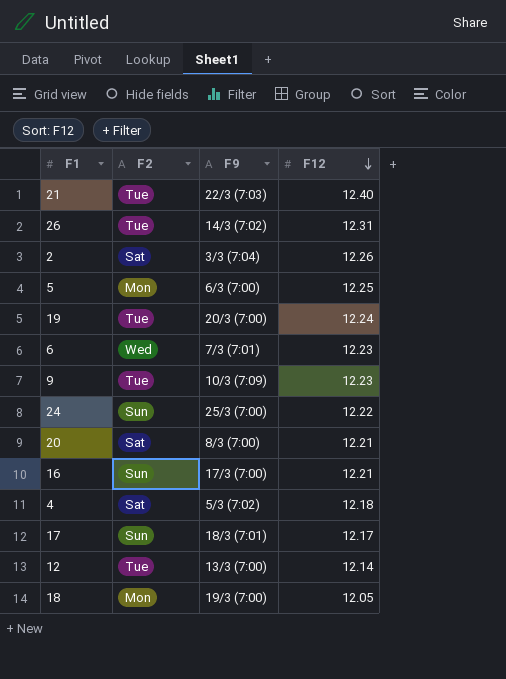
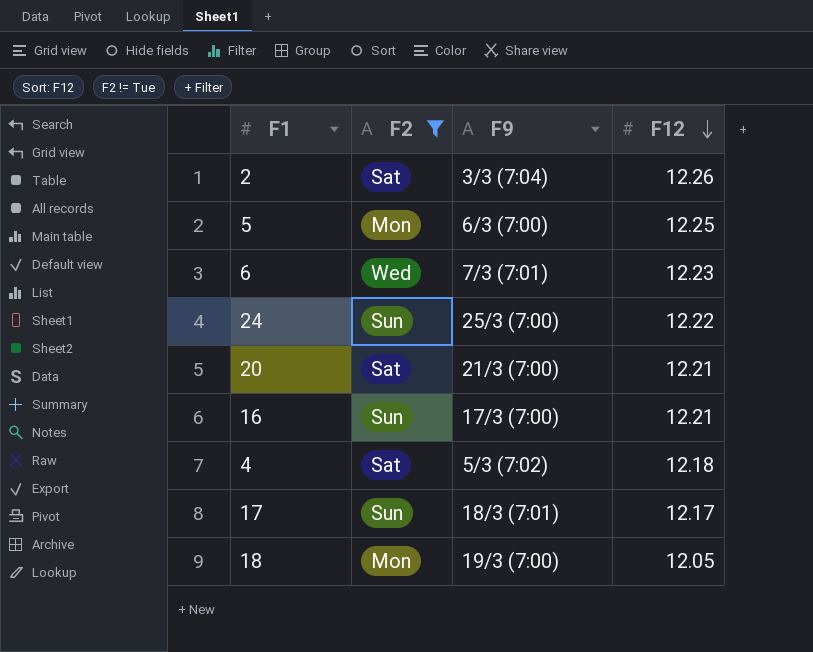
filter: none -> F2 != Tue
20 | F9: 8/3 (7:00) -> 21/3 (7:00)

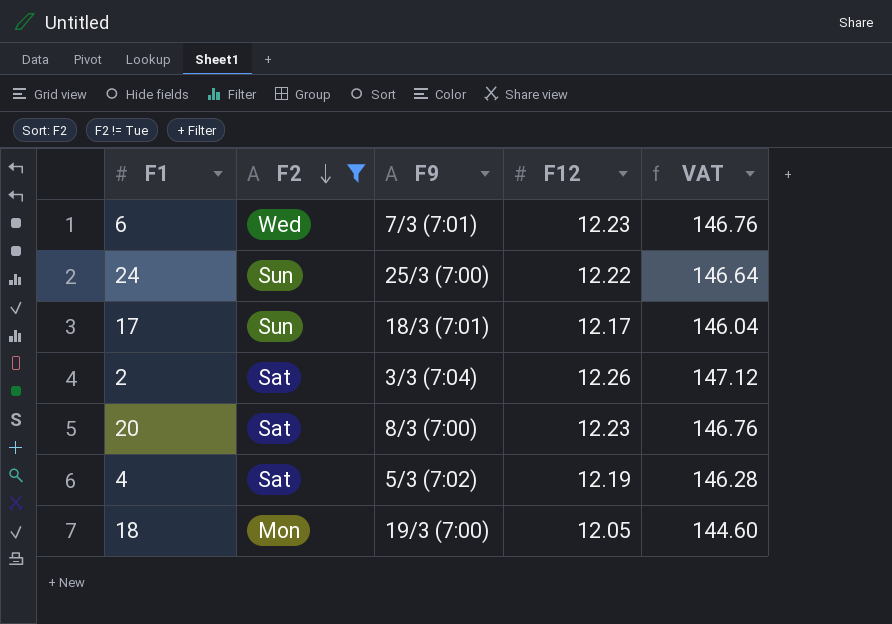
row order: F12 descending -> F2 descending
column VAT | formula: none -> [F12] * 12
row 5: Mon | 6/3 (7:00) | 12.25 -> none
row 16: Sun | 17/3 (7:00) | 12.21 -> none
20 | F9: 21/3 (7:00) -> 8/3 (7:00)
20 | F12: 12.21 -> 12.23
4 | F12: 12.18 -> 12.19

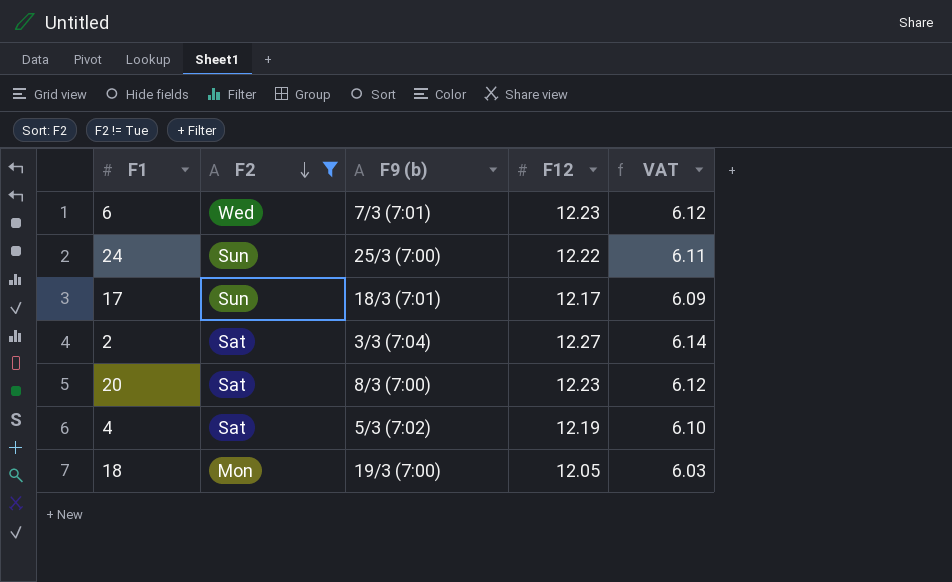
column name: F9 -> F9 (b)
column VAT | formula: [F12] * 12 -> [F12] * 0.5
2 | F12: 12.26 -> 12.27

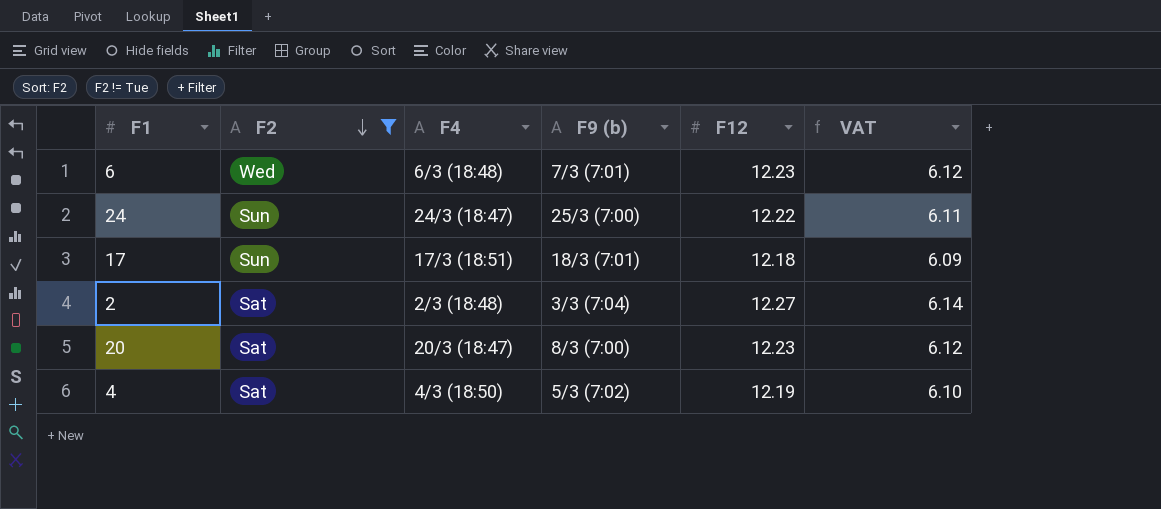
column F4 | position: none -> 3
row 18: Mon | 19/3 (7:00) | 12.05 | 6.03 -> none
17 | F12: 12.17 -> 12.18

